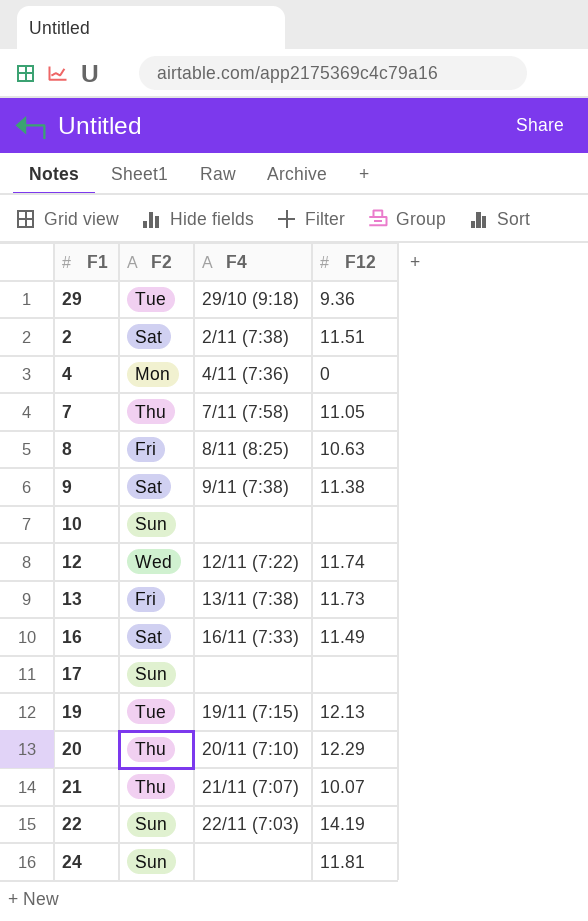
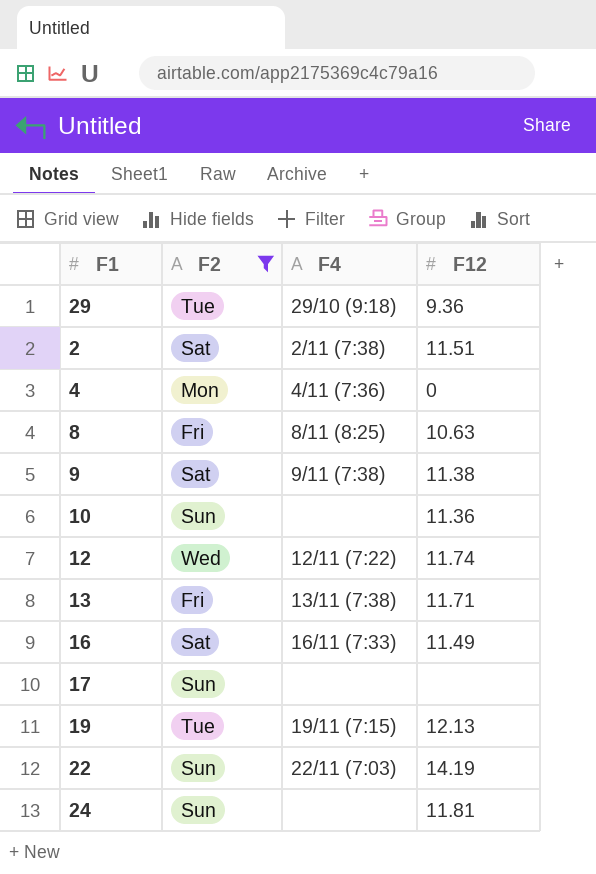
filter: none -> F2 != Thu
10 | F12: none -> 11.36
13 | F12: 11.73 -> 11.71

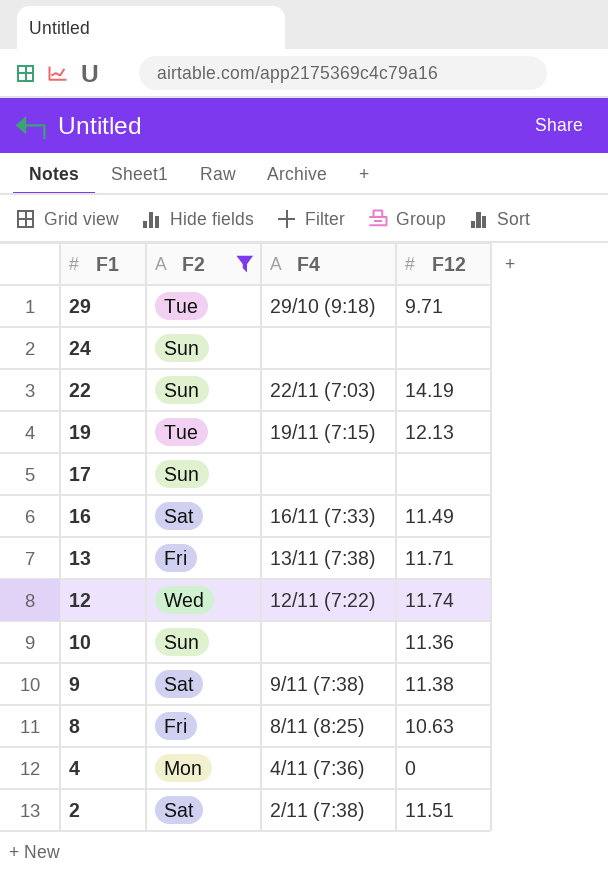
row order: none -> F1 descending
29 | F12: 9.36 -> 9.71
24 | F12: 11.81 -> none

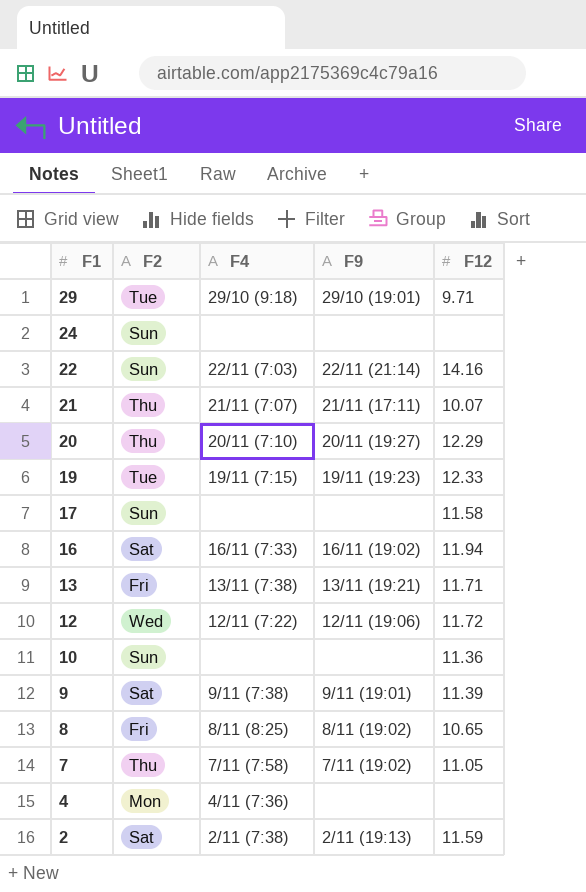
filter: F2 != Thu -> none
column F9 | position: none -> 4
22 | F12: 14.19 -> 14.16
19 | F12: 12.13 -> 12.33
17 | F12: none -> 11.58
16 | F12: 11.49 -> 11.94
12 | F12: 11.74 -> 11.72
9 | F12: 11.38 -> 11.39
8 | F12: 10.63 -> 10.65
4 | F12: 0 -> none
2 | F12: 11.51 -> 11.59

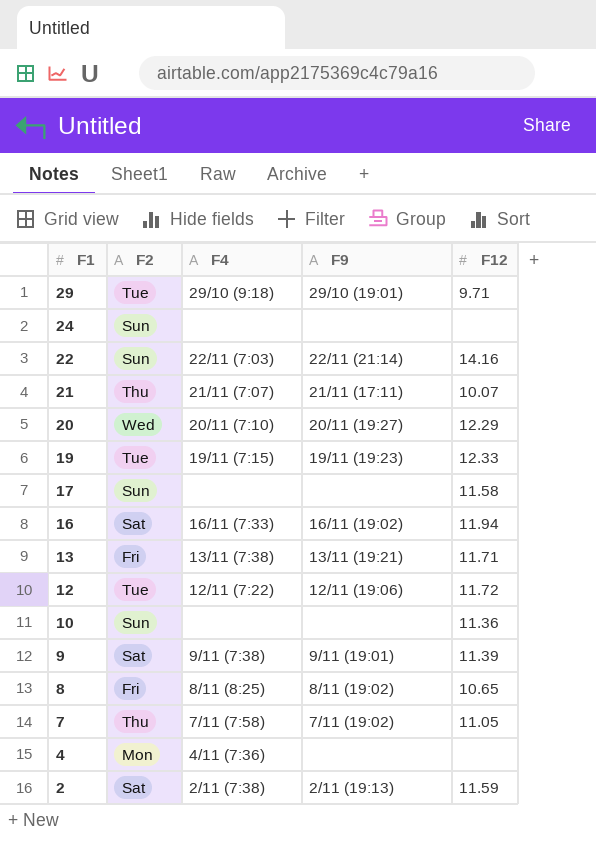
20 | F2: Thu -> Wed
12 | F2: Wed -> Tue

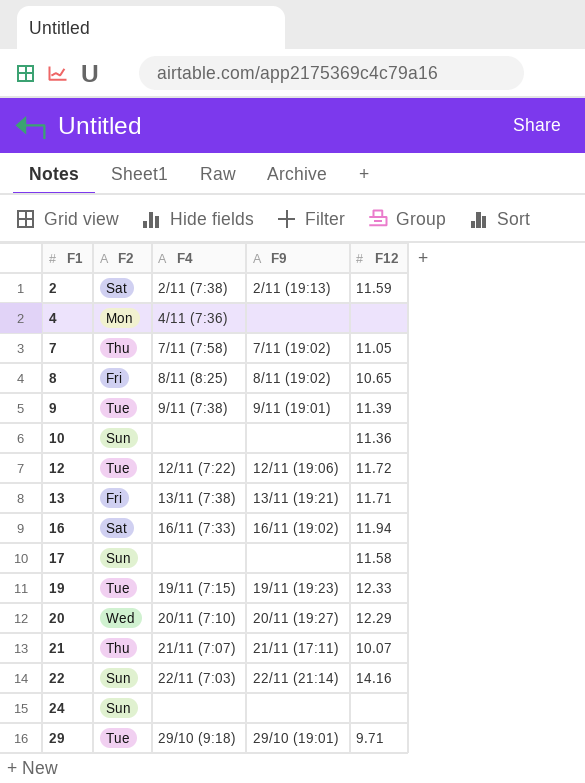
row order: F1 descending -> F1 ascending
9 | F2: Sat -> Tue

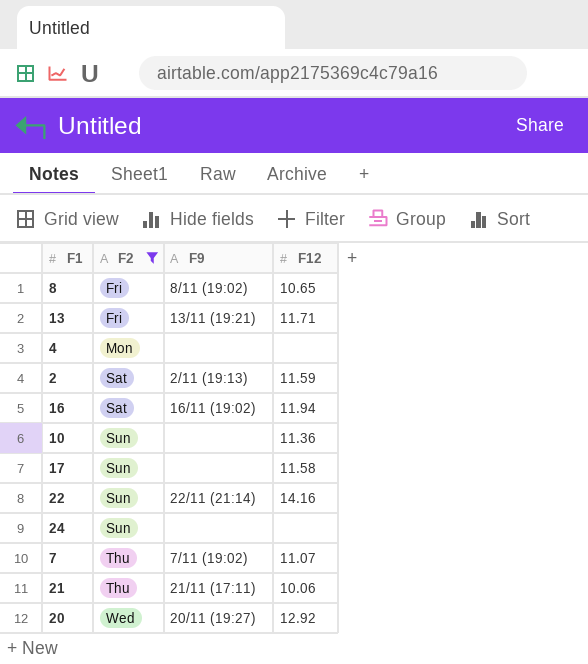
filter: none -> F2 != Tue
row order: F1 ascending -> F2 ascending
column F4 | position: 3 -> none
7 | F12: 11.05 -> 11.07
21 | F12: 10.07 -> 10.06
20 | F12: 12.29 -> 12.92

